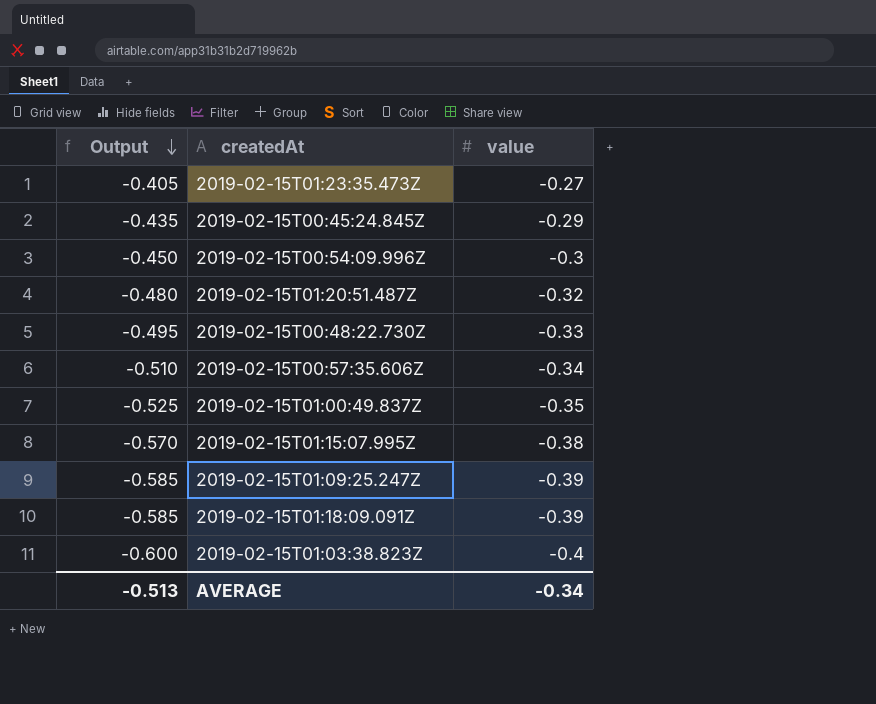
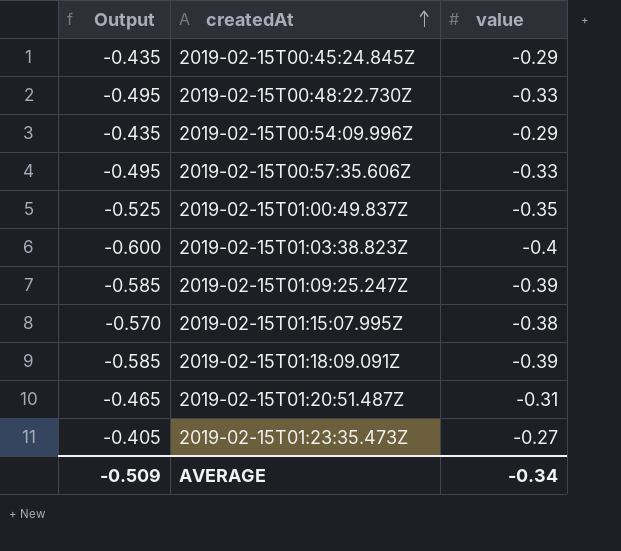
row order: Output descending -> createdAt ascending
2019-02-15T00:54:09.996Z | Output: -0.450 -> -0.435
2019-02-15T00:54:09.996Z | value: -0.3 -> -0.29
2019-02-15T00:57:35.606Z | Output: -0.510 -> -0.495
2019-02-15T00:57:35.606Z | value: -0.34 -> -0.33
2019-02-15T01:20:51.487Z | Output: -0.480 -> -0.465
2019-02-15T01:20:51.487Z | value: -0.32 -> -0.31
AVERAGE | Output: -0.513 -> -0.509

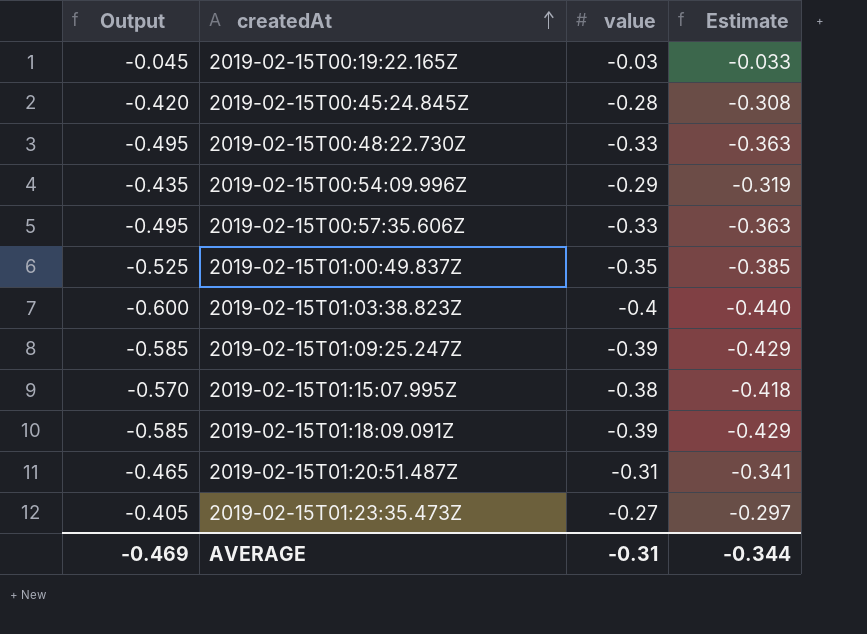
column Estimate | formula: none -> [value] * 1.1
row 2019-02-15T00:19:22.165Z: none -> -0.045 | -0.03 | -0.033
2019-02-15T00:45:24.845Z | Output: -0.435 -> -0.420
2019-02-15T00:45:24.845Z | value: -0.29 -> -0.28
AVERAGE | Output: -0.509 -> -0.469
AVERAGE | value: -0.34 -> -0.31

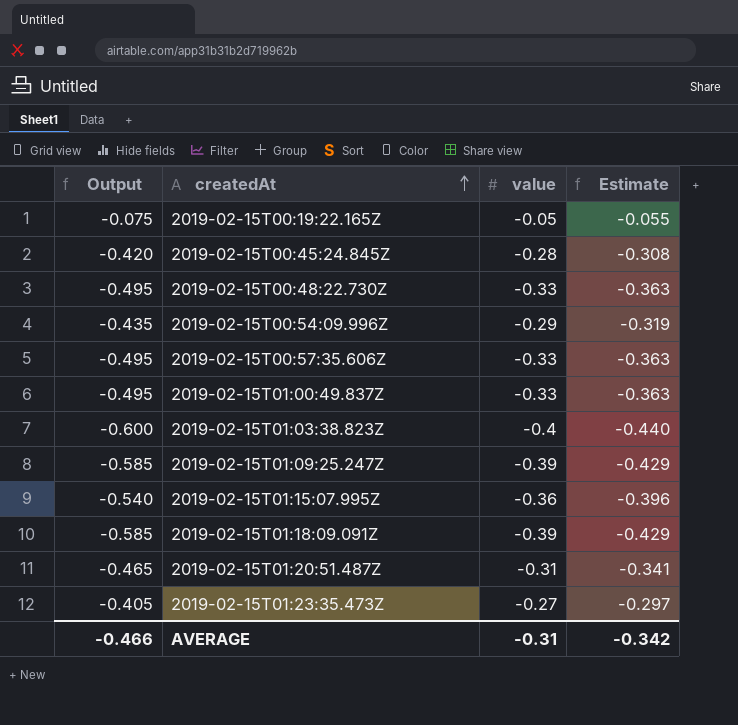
2019-02-15T00:19:22.165Z | Output: -0.045 -> -0.075
2019-02-15T00:19:22.165Z | value: -0.03 -> -0.05
2019-02-15T00:19:22.165Z | Estimate: -0.033 -> -0.055
2019-02-15T01:00:49.837Z | Output: -0.525 -> -0.495
2019-02-15T01:00:49.837Z | value: -0.35 -> -0.33
2019-02-15T01:00:49.837Z | Estimate: -0.385 -> -0.363
2019-02-15T01:15:07.995Z | Output: -0.570 -> -0.540
2019-02-15T01:15:07.995Z | value: -0.38 -> -0.36
2019-02-15T01:15:07.995Z | Estimate: -0.418 -> -0.396
AVERAGE | Output: -0.469 -> -0.466
AVERAGE | Estimate: -0.344 -> -0.342

